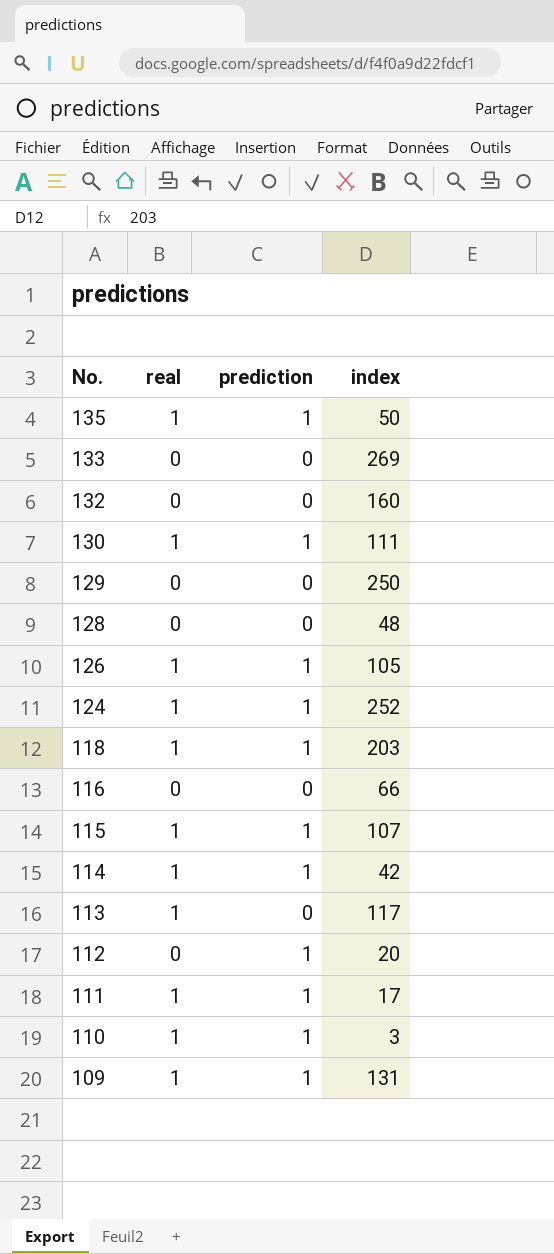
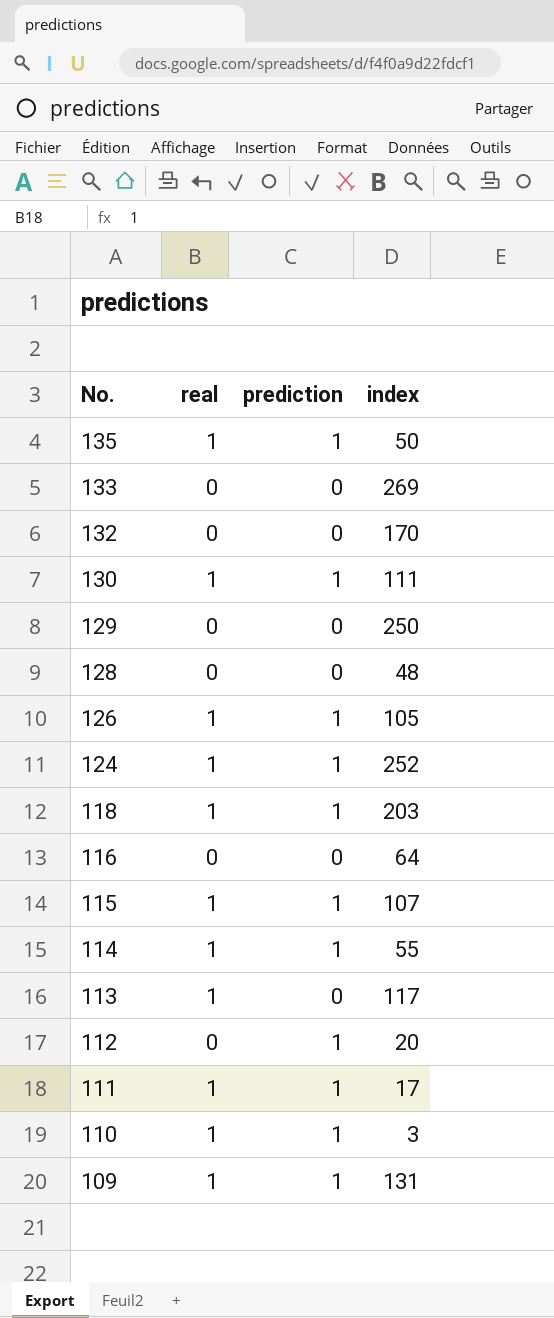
132 | index: 160 -> 170
116 | index: 66 -> 64
114 | index: 42 -> 55

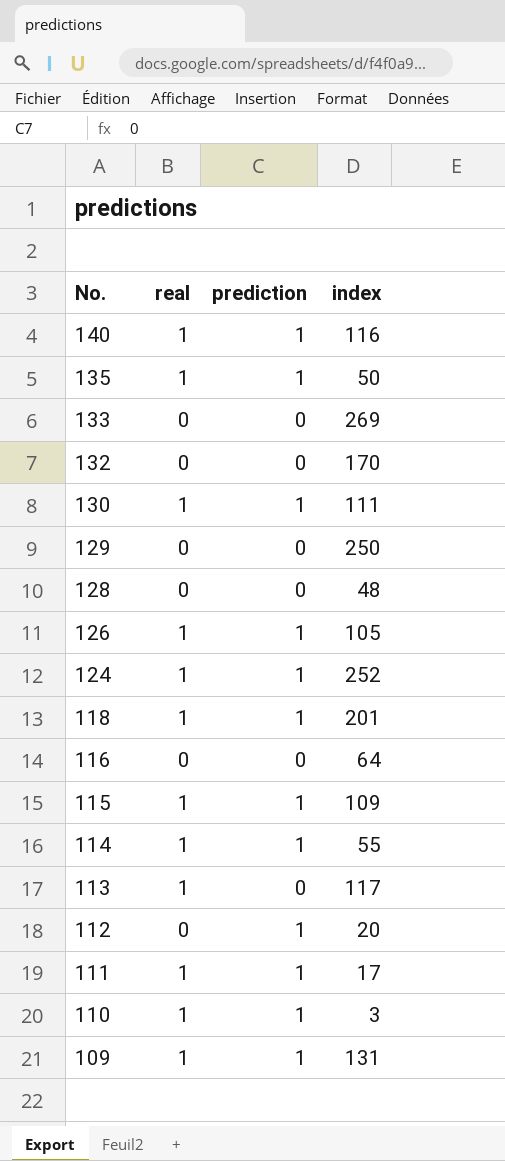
row 140: none -> 1 | 1 | 116
118 | index: 203 -> 201
115 | index: 107 -> 109

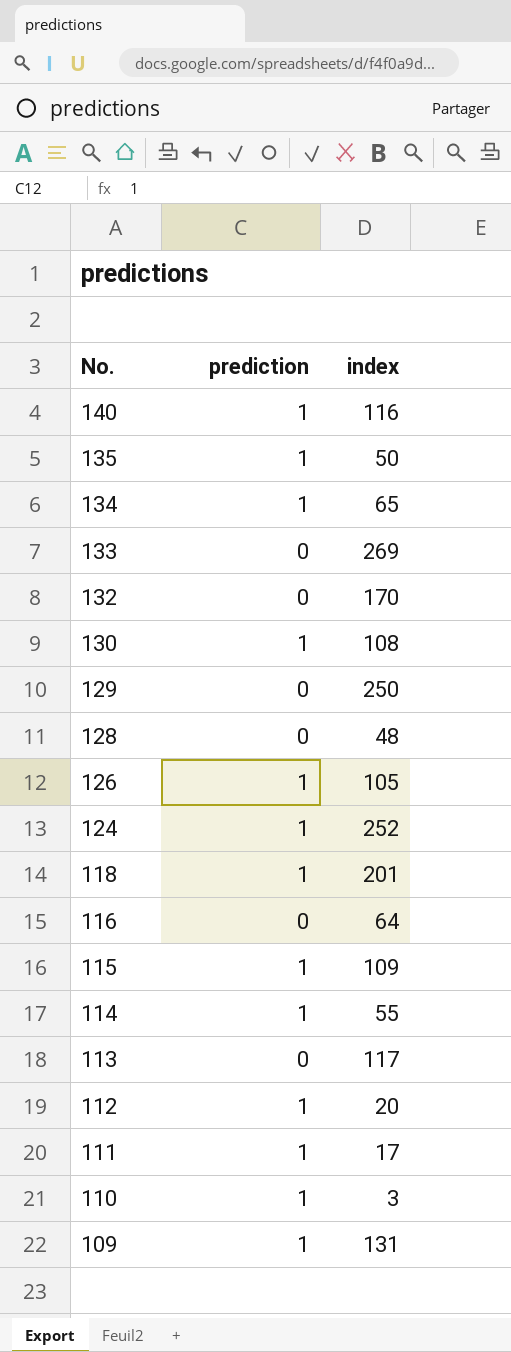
column real | position: 2 -> none
row 134: none -> 1 | 65
130 | index: 111 -> 108

